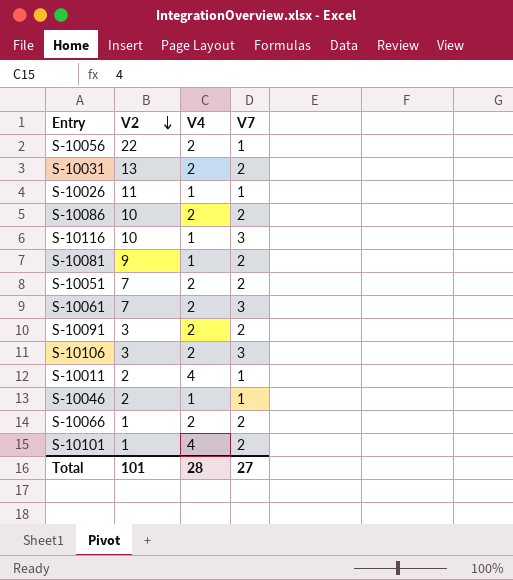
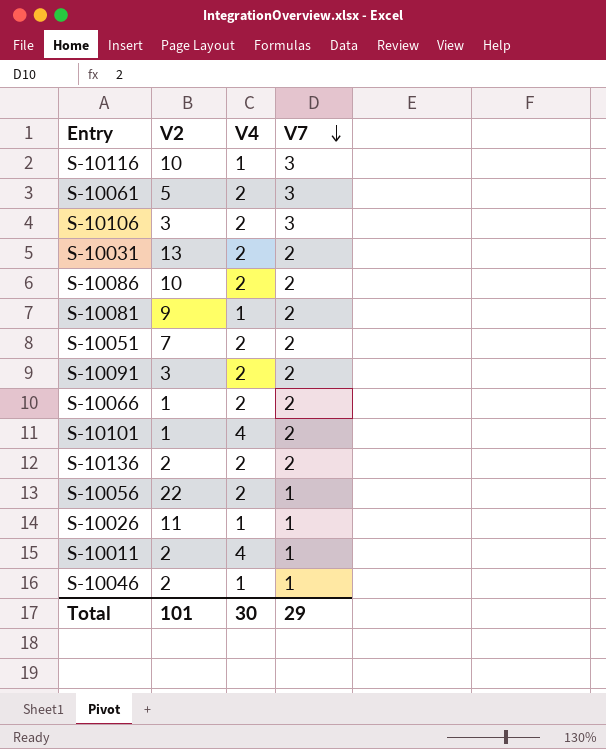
row order: V2 descending -> V7 descending
S-10061 | V2: 7 -> 5
row S-10136: none -> 2 | 2 | 2
Total | V4: 28 -> 30
Total | V7: 27 -> 29

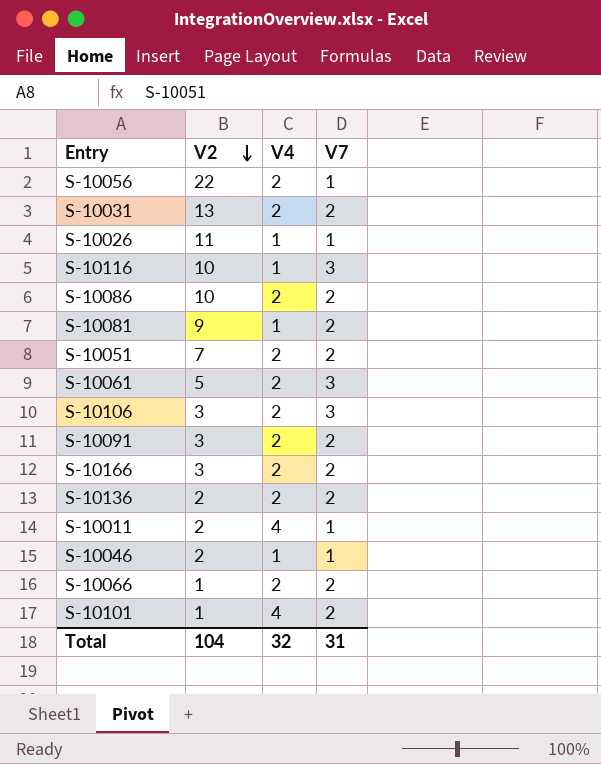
row order: V7 descending -> V2 descending
row S-10166: none -> 3 | 2 | 2
Total | V2: 101 -> 104
Total | V4: 30 -> 32
Total | V7: 29 -> 31

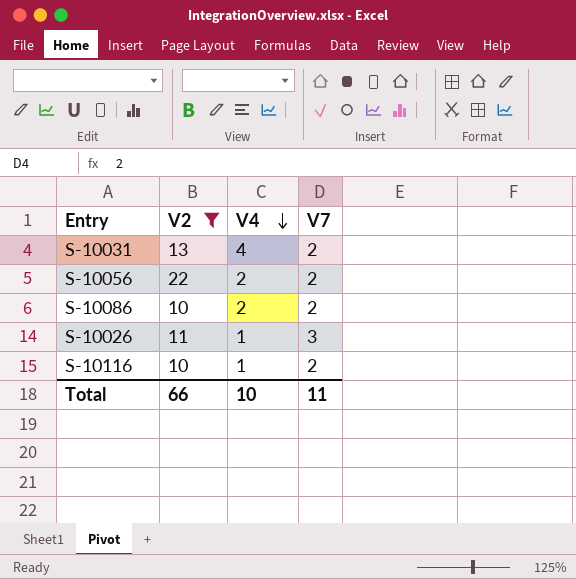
filter: none -> V2 >= 10
row order: V2 descending -> V4 descending
S-10031 | V4: 2 -> 4
S-10056 | V7: 1 -> 2
S-10026 | V7: 1 -> 3
S-10116 | V7: 3 -> 2
Total | V2: 104 -> 66
Total | V4: 32 -> 10
Total | V7: 31 -> 11

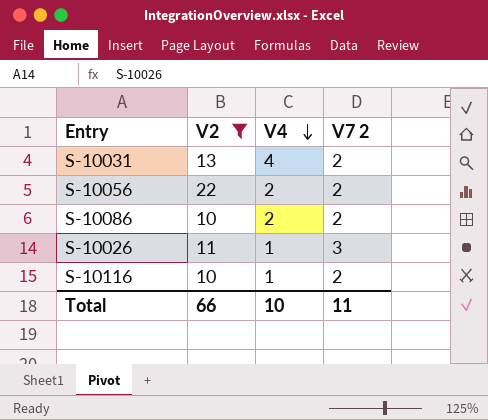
column name: V7 -> V7 2

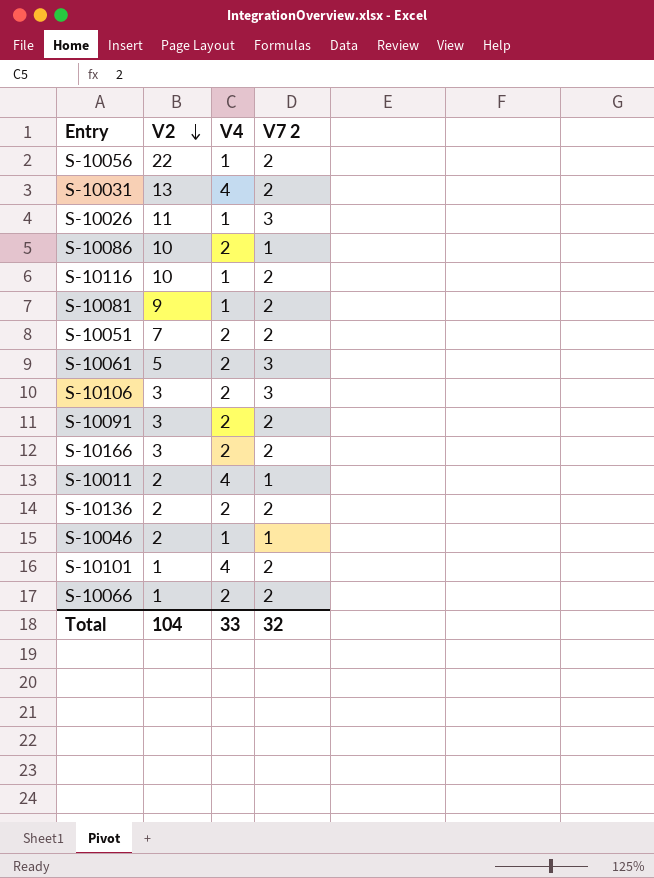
filter: V2 >= 10 -> none
row order: V4 descending -> V2 descending
S-10056 | V4: 2 -> 1
S-10086 | V7 2: 2 -> 1
Total | V2: 66 -> 104
Total | V4: 10 -> 33
Total | V7 2: 11 -> 32

